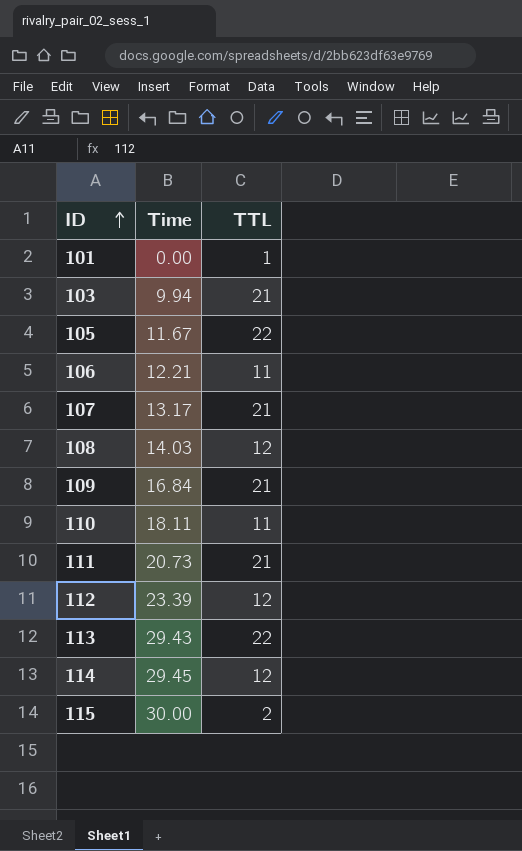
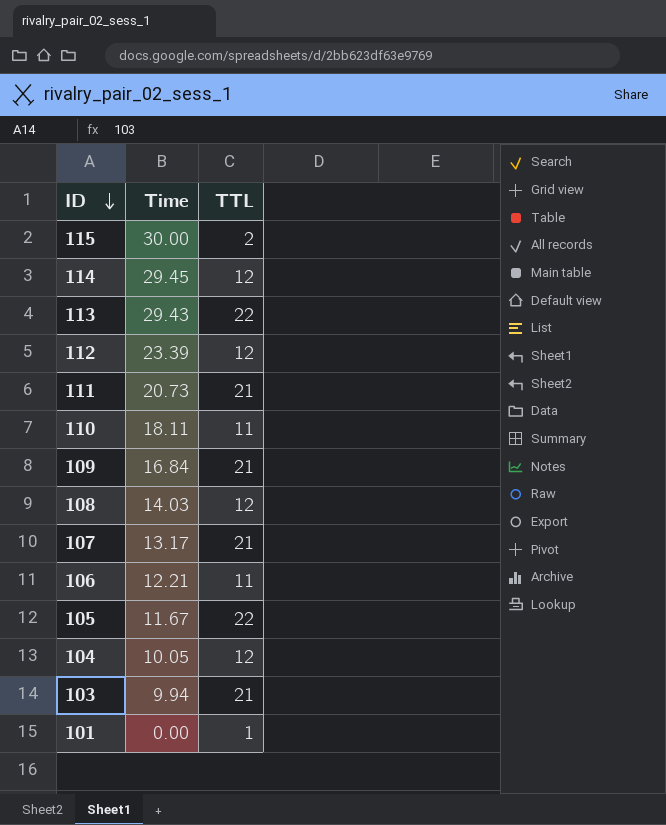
row order: ID ascending -> ID descending
row 104: none -> 10.05 | 12

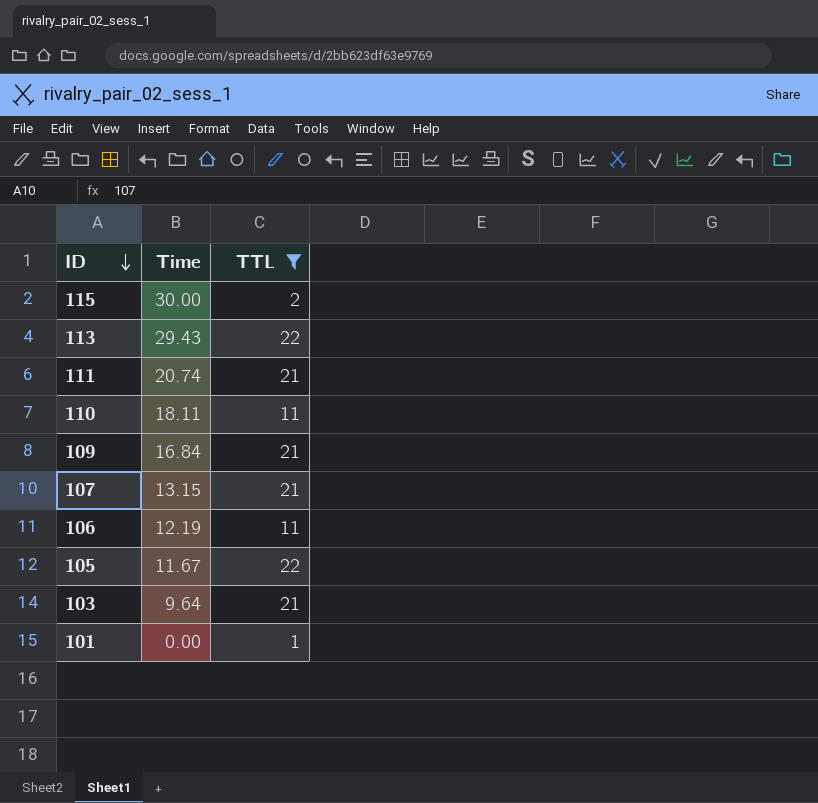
filter: none -> TTL != 12
111 | Time: 20.73 -> 20.74
107 | Time: 13.17 -> 13.15
106 | Time: 12.21 -> 12.19
103 | Time: 9.94 -> 9.64

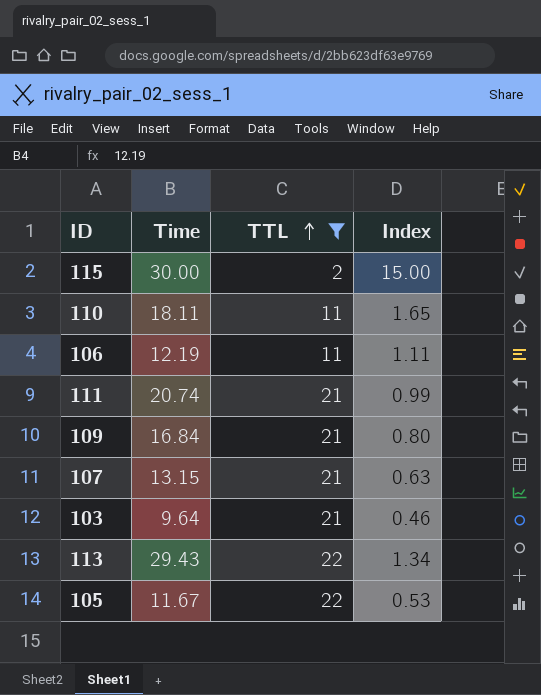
row order: ID descending -> TTL ascending
column Index | formula: none -> [Time] / [TTL]
row 101: 0.00 | 1 -> none

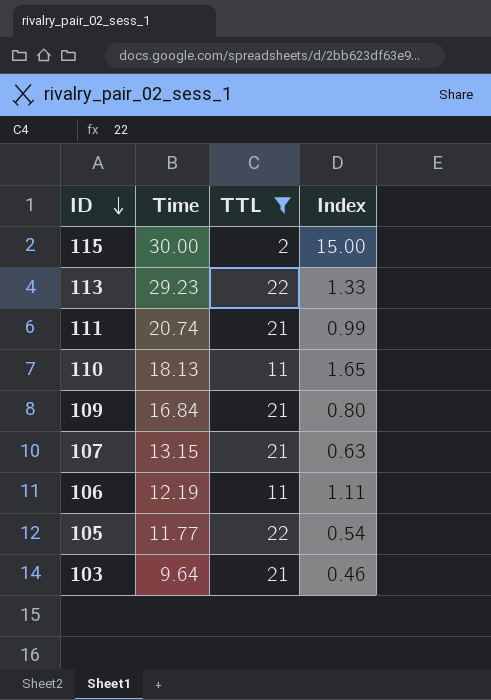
row order: TTL ascending -> ID descending
113 | Time: 29.43 -> 29.23
113 | Index: 1.34 -> 1.33
110 | Time: 18.11 -> 18.13
105 | Time: 11.67 -> 11.77
105 | Index: 0.53 -> 0.54

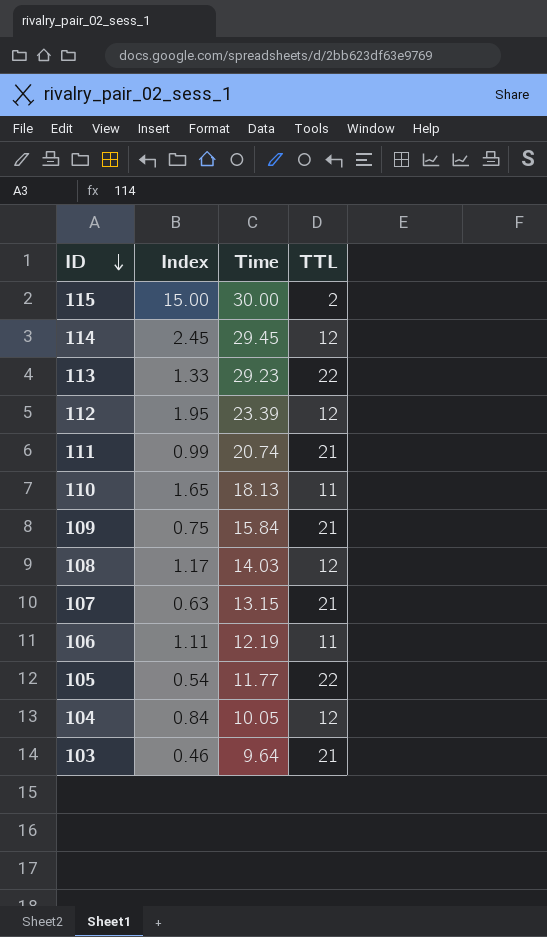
filter: TTL != 12 -> none
column Index | position: 4 -> 2
109 | Index: 0.80 -> 0.75
109 | Time: 16.84 -> 15.84

